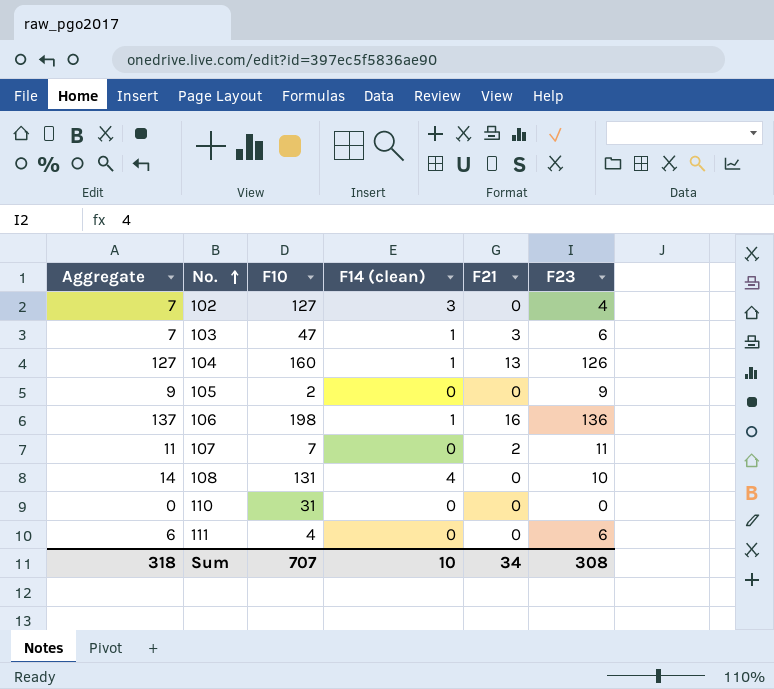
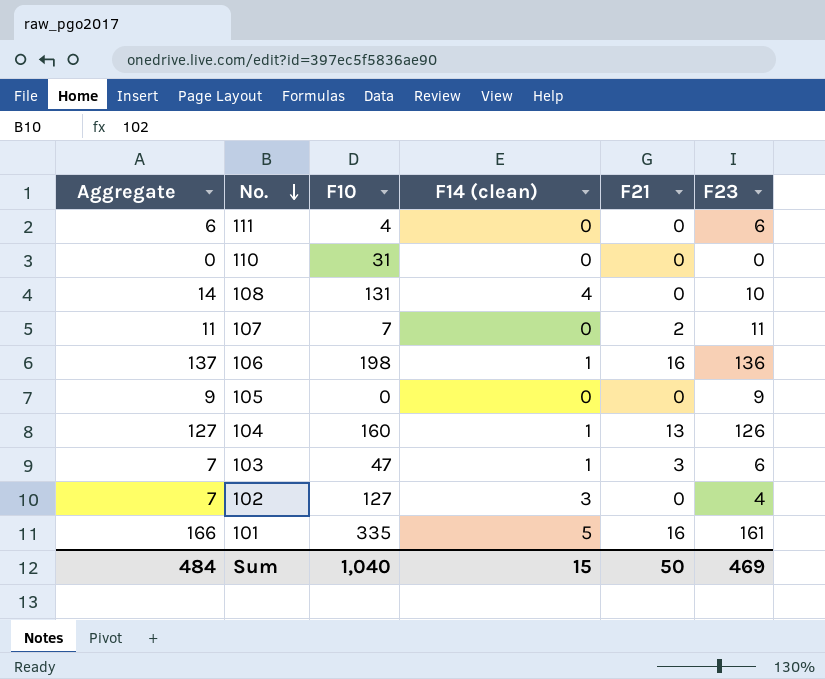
row order: No. ascending -> No. descending
105 | F10: 2 -> 0
row 101: none -> 166 | 335 | 5 | 16 | 161
Sum | Aggregate: 318 -> 484
Sum | F10: 707 -> 1,040
Sum | F14 (clean): 10 -> 15
Sum | F21: 34 -> 50
Sum | F23: 308 -> 469

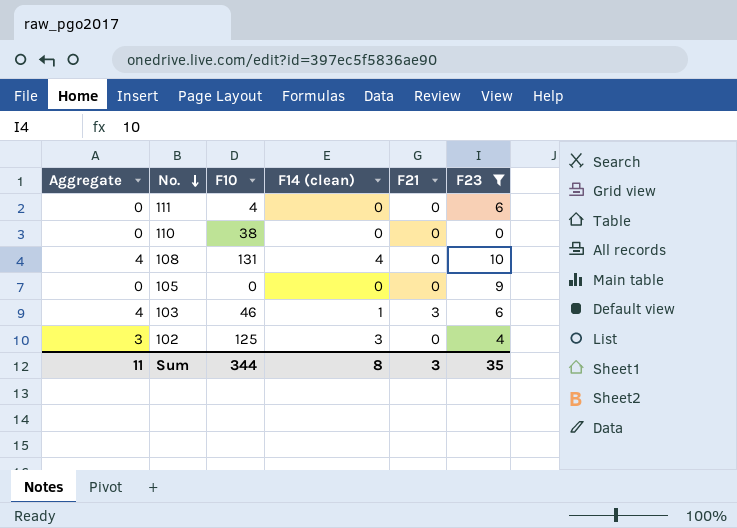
filter: none -> F23 <= 10
column Aggregate | formula: [F14 (clean)] + [F23] -> [F14 (clean)] + [F21]
110 | F10: 31 -> 38
103 | F10: 47 -> 46
102 | F10: 127 -> 125
Sum | Aggregate: 484 -> 11
Sum | F10: 1,040 -> 344
Sum | F14 (clean): 15 -> 8
Sum | F21: 50 -> 3
Sum | F23: 469 -> 35

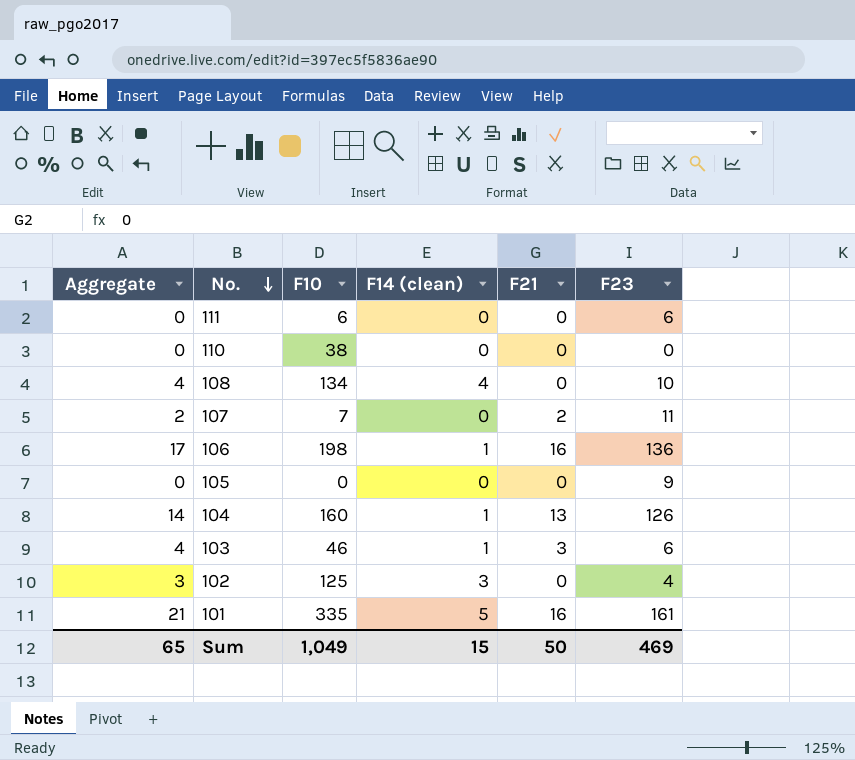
filter: F23 <= 10 -> none
111 | F10: 4 -> 6
108 | F10: 131 -> 134
Sum | Aggregate: 11 -> 65
Sum | F10: 344 -> 1,049
Sum | F14 (clean): 8 -> 15
Sum | F21: 3 -> 50
Sum | F23: 35 -> 469

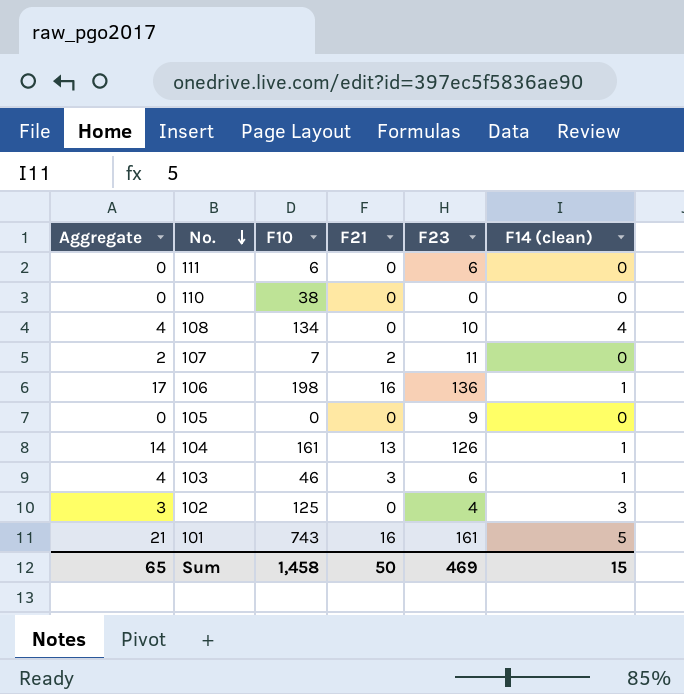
column F14 (clean) | position: 4 -> 6
104 | F10: 160 -> 161
101 | F10: 335 -> 743
Sum | F10: 1,049 -> 1,458

